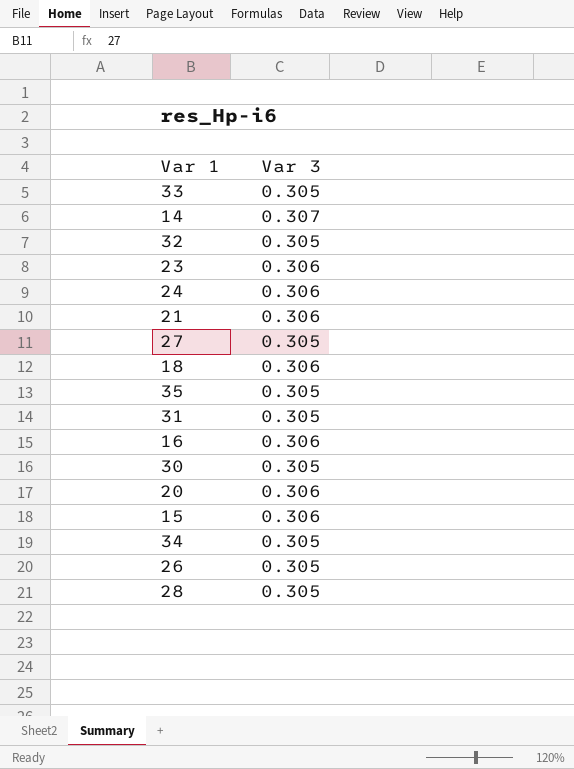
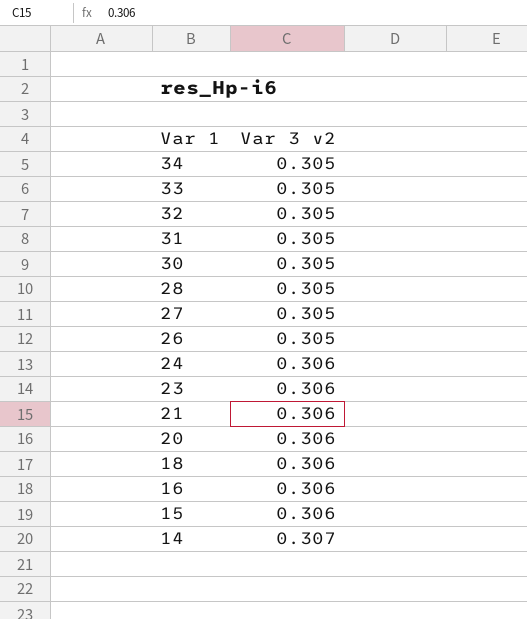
row order: none -> Var 1 descending
column name: Var 3 -> Var 3 v2
row 35: 0.305 -> none

